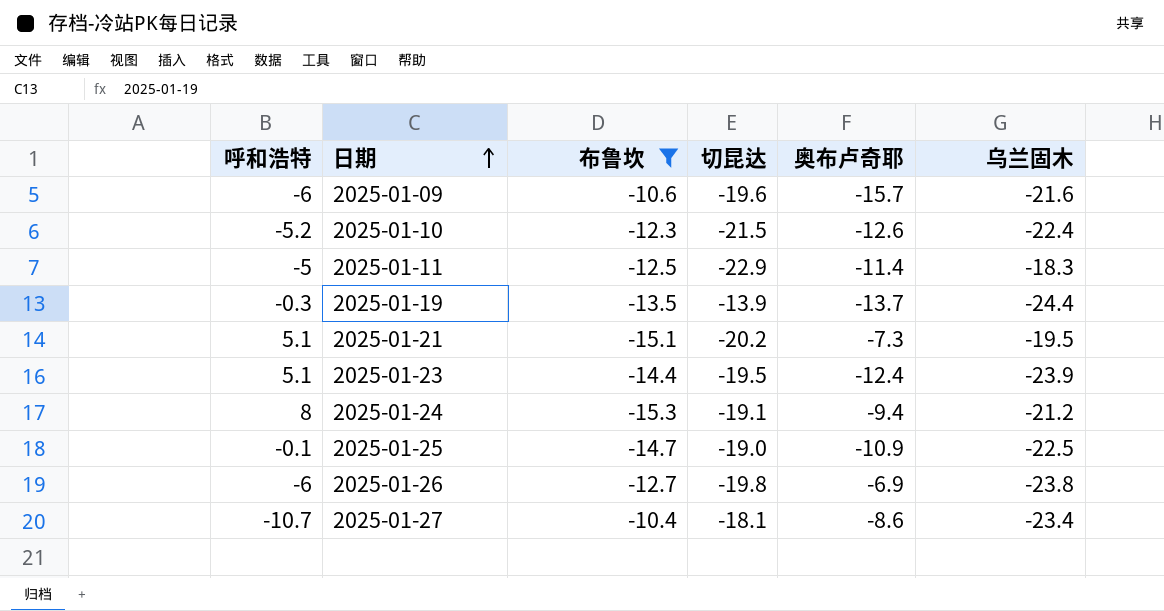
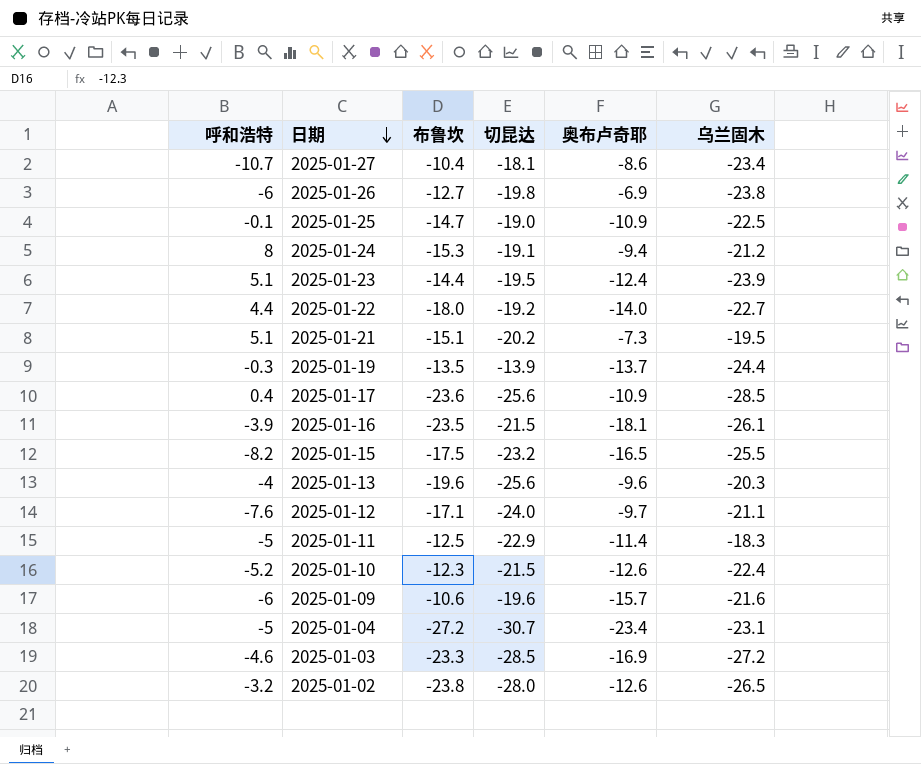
filter: 布鲁坎 >= -15.3 -> none
row order: 日期 ascending -> 日期 descending

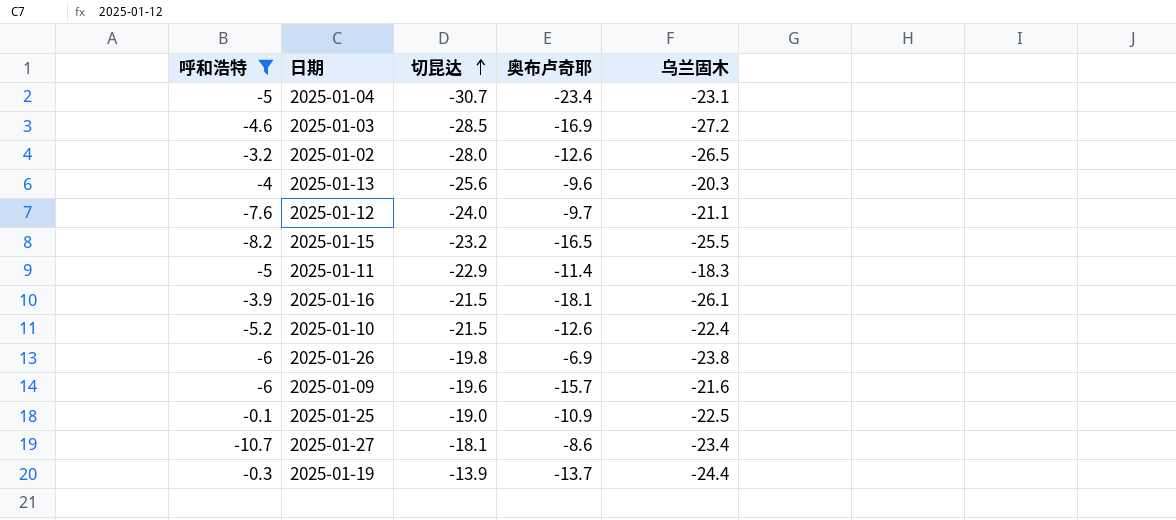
filter: none -> 呼和浩特 <= -0.1
row order: 日期 descending -> 切昆达 ascending
column 布鲁坎 | position: 3 -> none

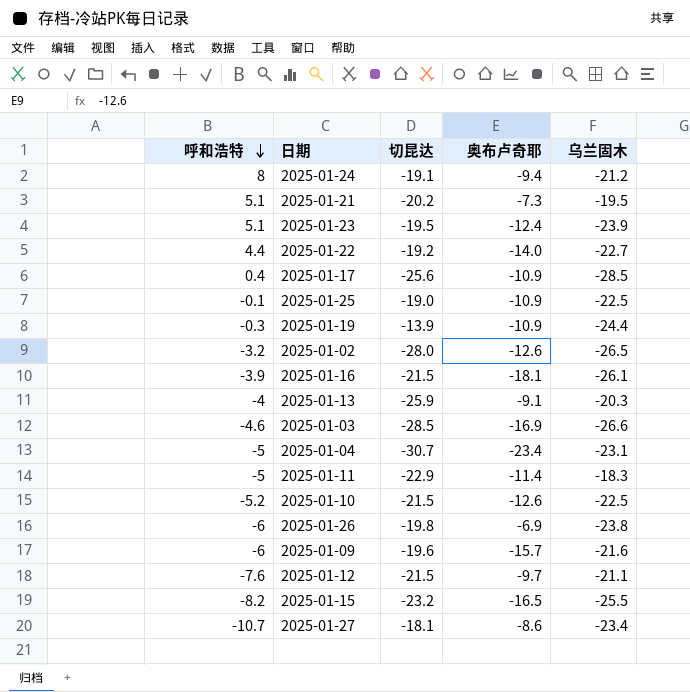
filter: 呼和浩特 <= -0.1 -> none
row order: 切昆达 ascending -> 呼和浩特 descending
2025-01-19 | 奥布卢奇耶: -13.7 -> -10.9
2025-01-13 | 切昆达: -25.6 -> -25.9
2025-01-13 | 奥布卢奇耶: -9.6 -> -9.1
2025-01-03 | 乌兰固木: -27.2 -> -26.6
2025-01-10 | 乌兰固木: -22.4 -> -22.5
2025-01-12 | 切昆达: -24.0 -> -21.5

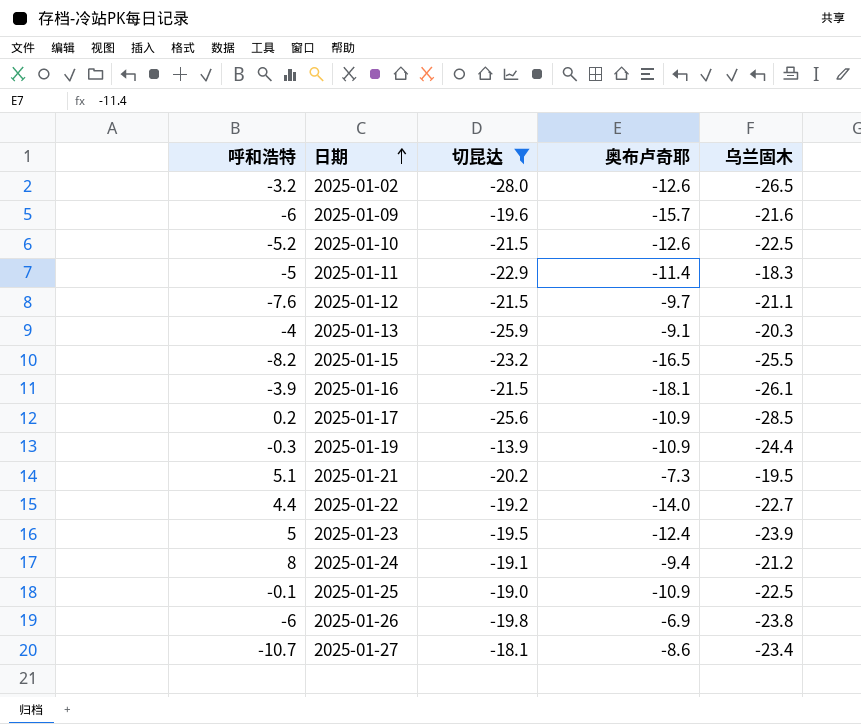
filter: none -> 切昆达 >= -28.0
row order: 呼和浩特 descending -> 日期 ascending
2025-01-17 | 呼和浩特: 0.4 -> 0.2
2025-01-23 | 呼和浩特: 5.1 -> 5

